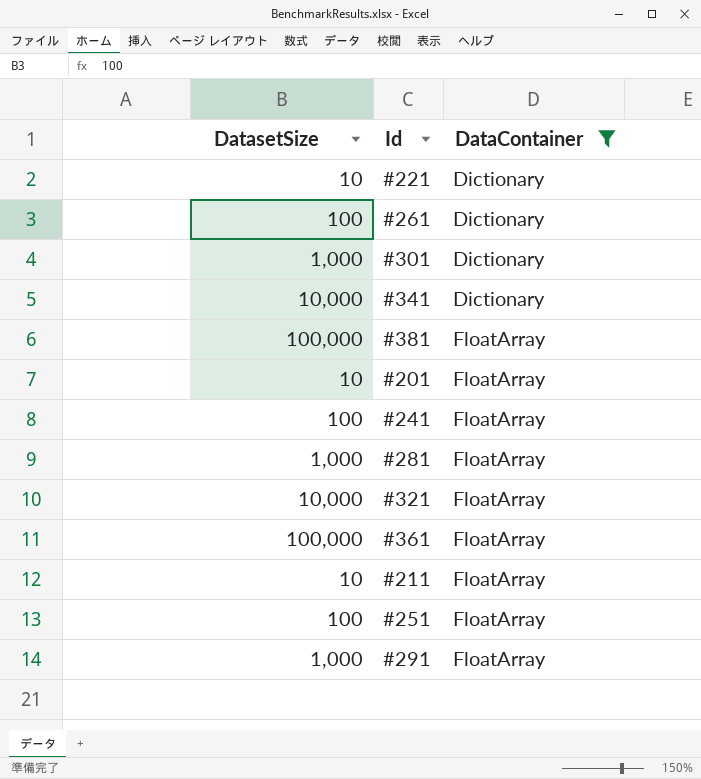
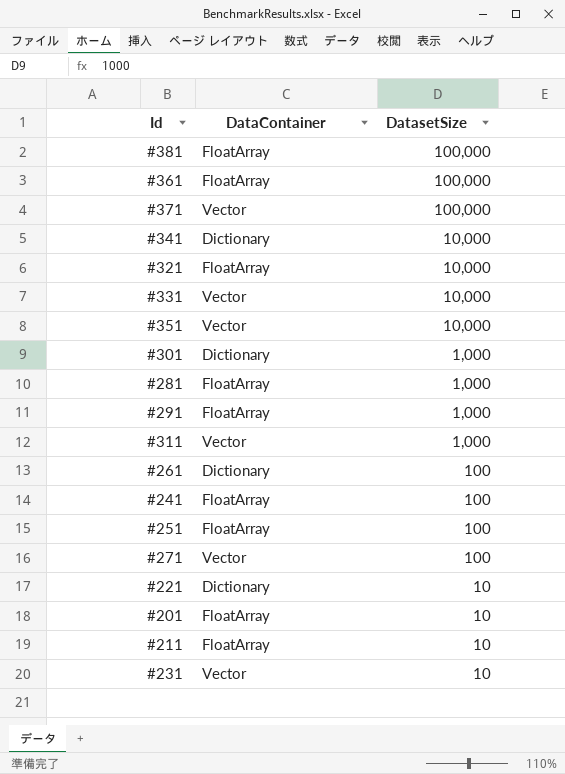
filter: DataContainer != Vector -> none
row order: DataContainer ascending -> DatasetSize descending
column DatasetSize | position: 1 -> 3

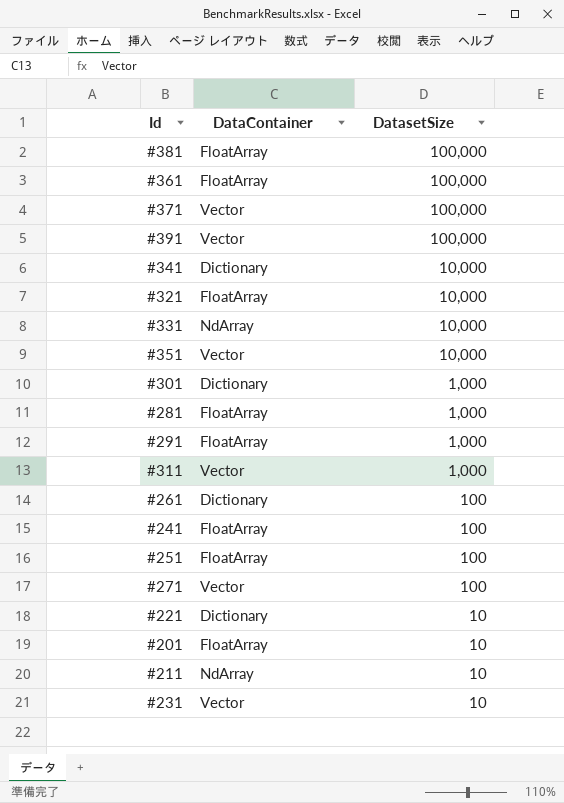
row #391: none -> Vector | 100,000
#331 | DataContainer: Vector -> NdArray
#211 | DataContainer: FloatArray -> NdArray

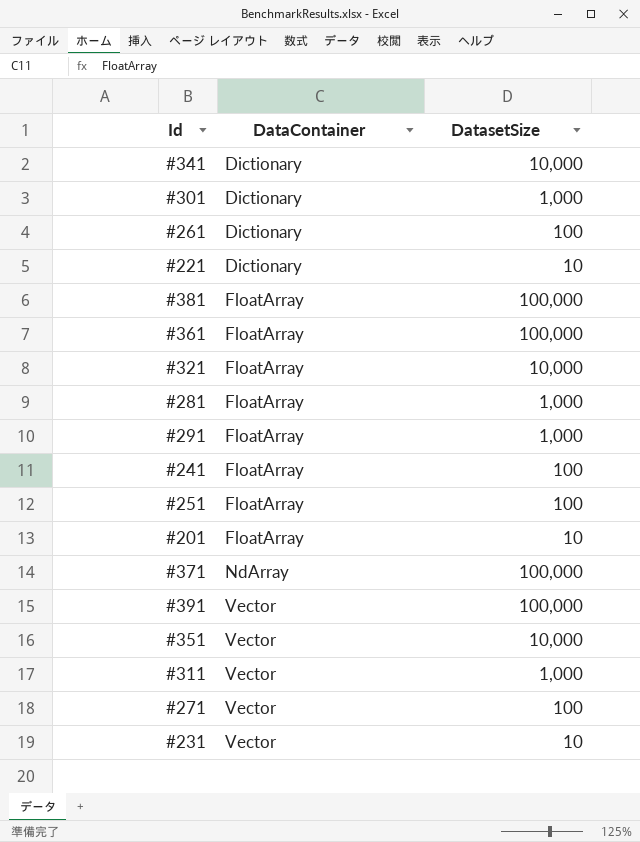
row order: DatasetSize descending -> DataContainer ascending
row #331: NdArray | 10,000 -> none
row #211: NdArray | 10 -> none
#371 | DataContainer: Vector -> NdArray

